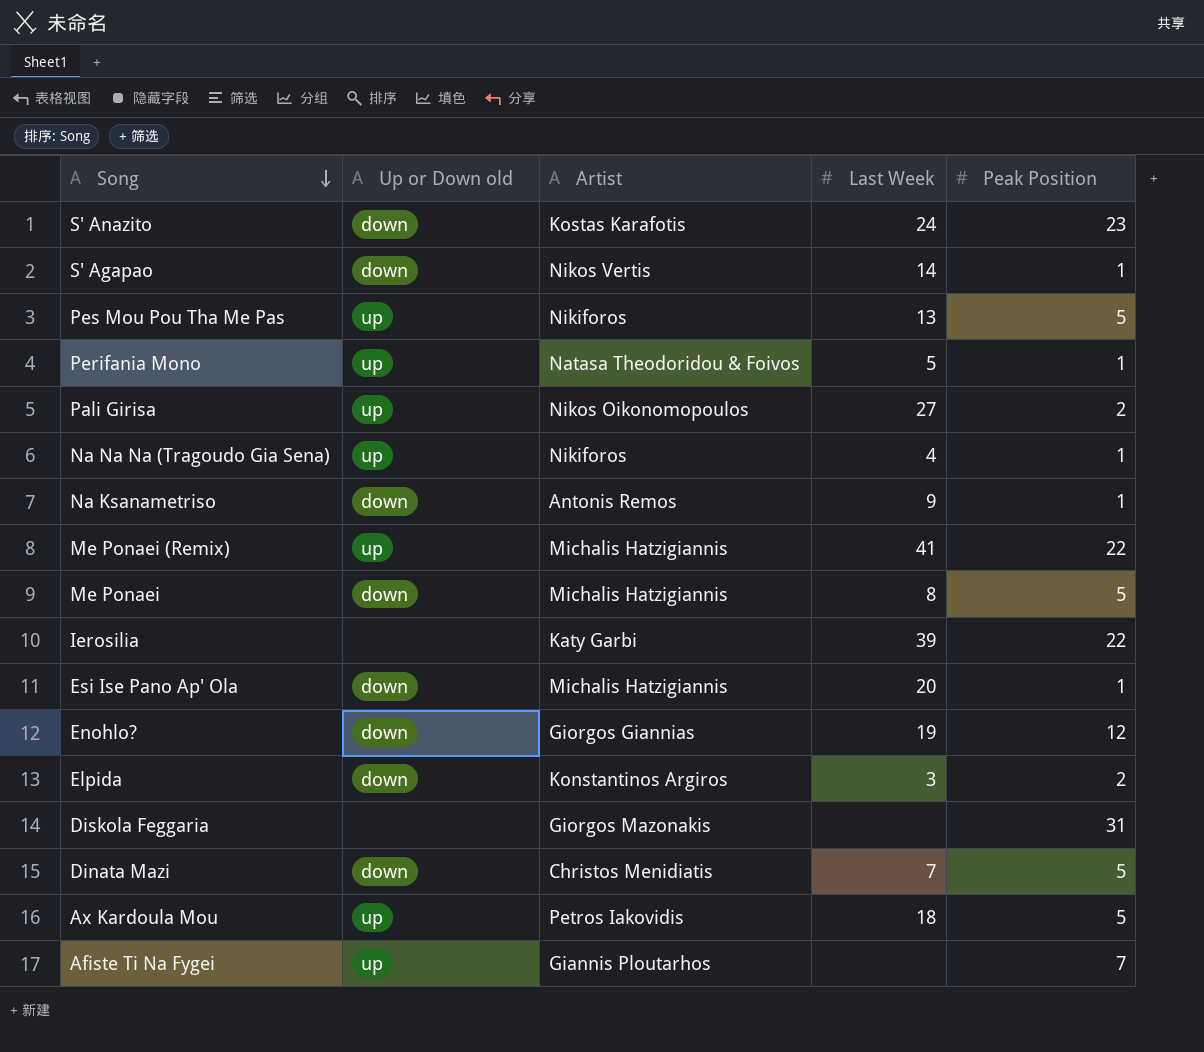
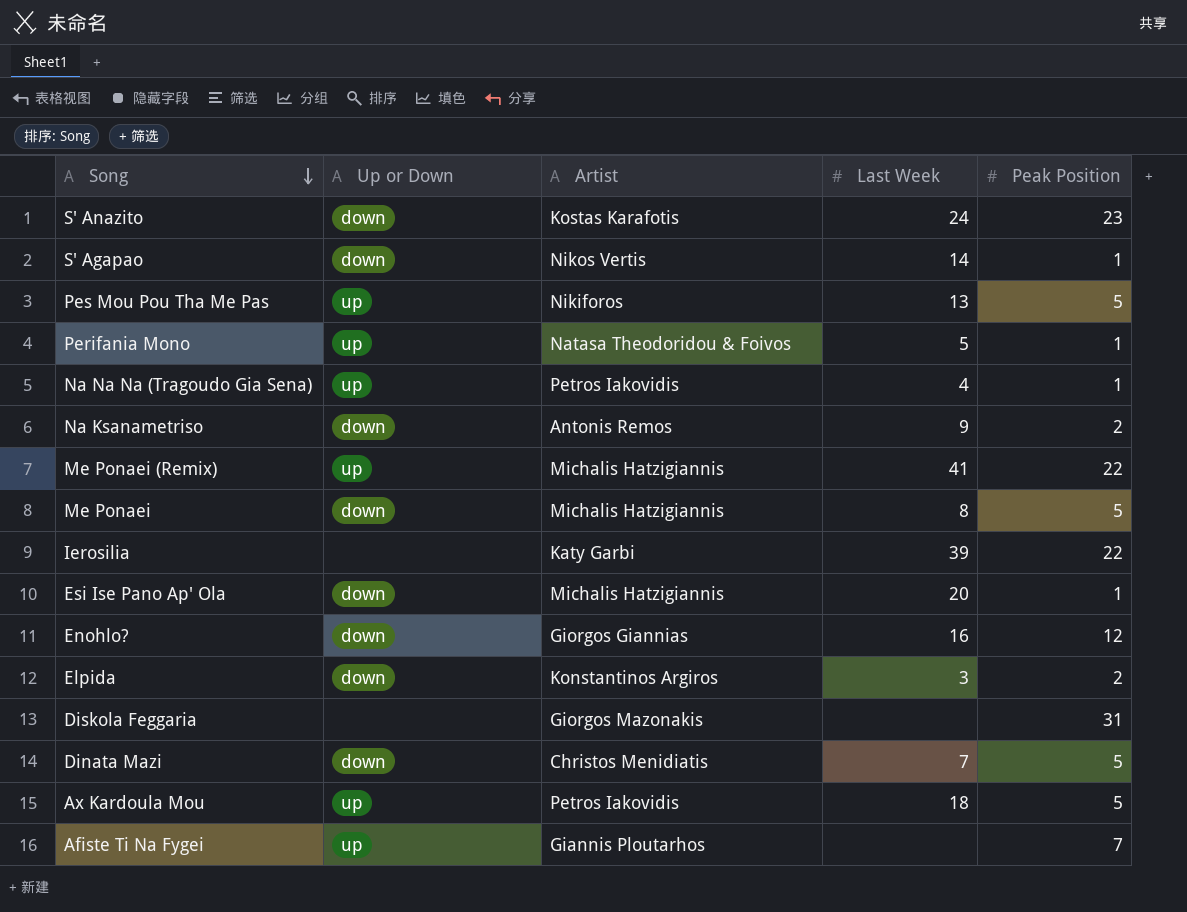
column name: Up or Down old -> Up or Down
row Pali Girisa: up | Nikos Oikonomopoulos | 27 | 2 -> none
Na Na Na (Tragoudo Gia Sena) | Artist: Nikiforos -> Petros Iakovidis
Na Ksanametriso | Peak Position: 1 -> 2
Enohlo? | Last Week: 19 -> 16

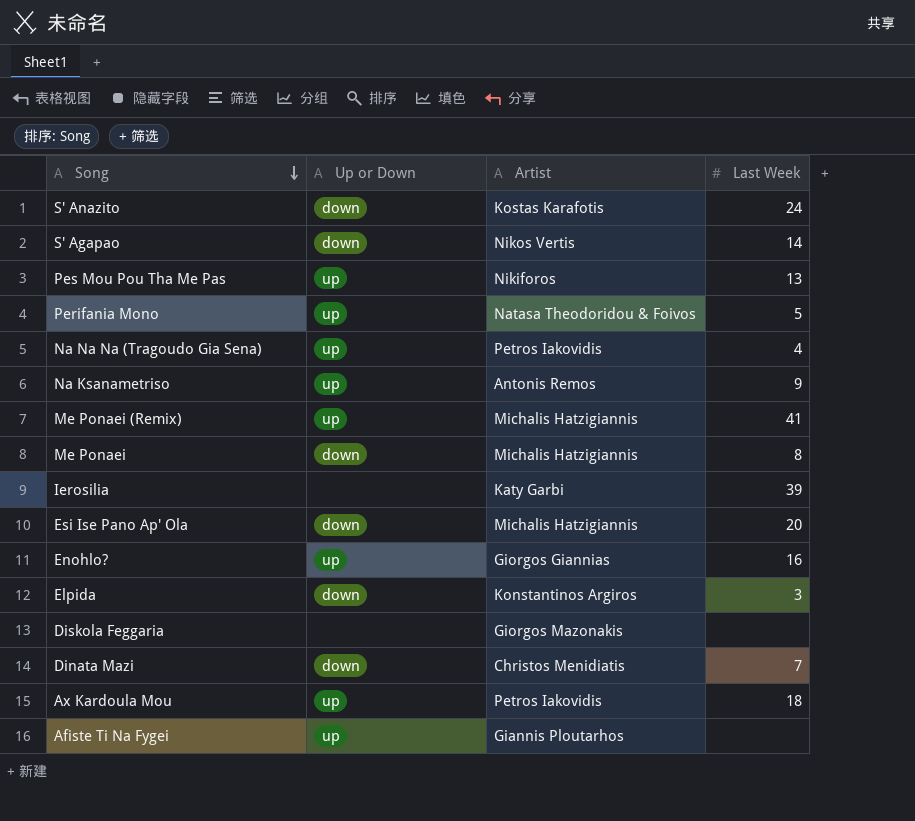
column Peak Position | position: 5 -> none
Na Ksanametriso | Up or Down: down -> up
Enohlo? | Up or Down: down -> up

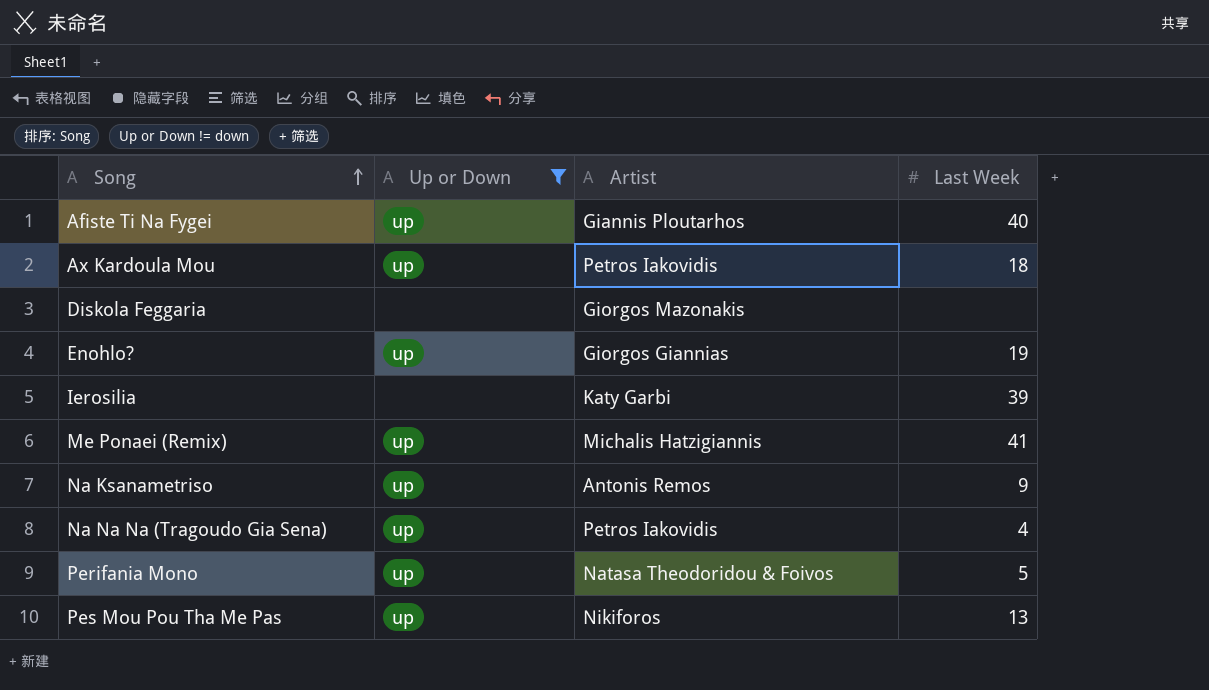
filter: none -> Up or Down != down
row order: Song descending -> Song ascending
Afiste Ti Na Fygei | Last Week: none -> 40
Enohlo? | Last Week: 16 -> 19

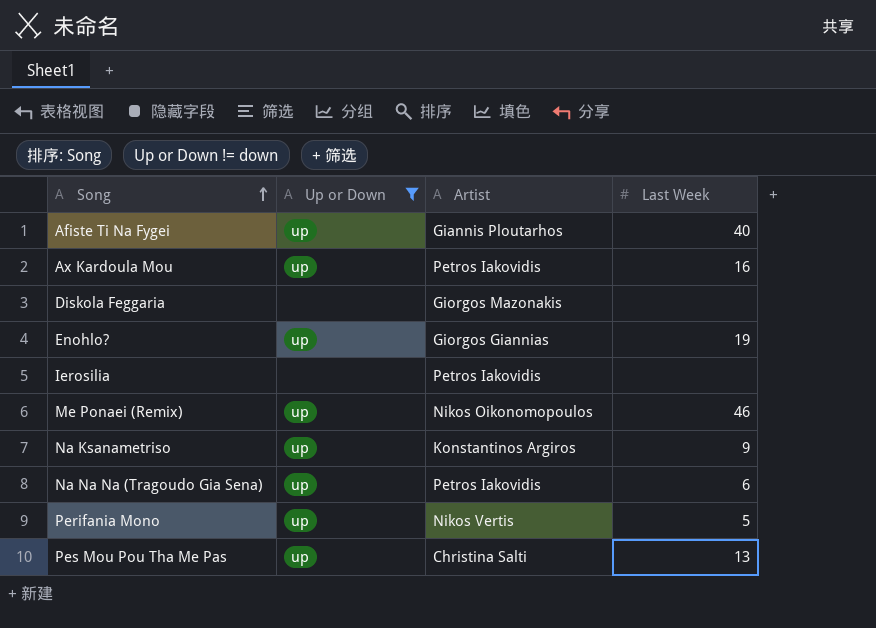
Ax Kardoula Mou | Last Week: 18 -> 16
Ierosilia | Artist: Katy Garbi -> Petros Iakovidis
Ierosilia | Last Week: 39 -> none
Me Ponaei (Remix) | Artist: Michalis Hatzigiannis -> Nikos Oikonomopoulos
Me Ponaei (Remix) | Last Week: 41 -> 46
Na Ksanametriso | Artist: Antonis Remos -> Konstantinos Argiros
Na Na Na (Tragoudo Gia Sena) | Last Week: 4 -> 6
Perifania Mono | Artist: Natasa Theodoridou & Foivos -> Nikos Vertis
Pes Mou Pou Tha Me Pas | Artist: Nikiforos -> Christina Salti

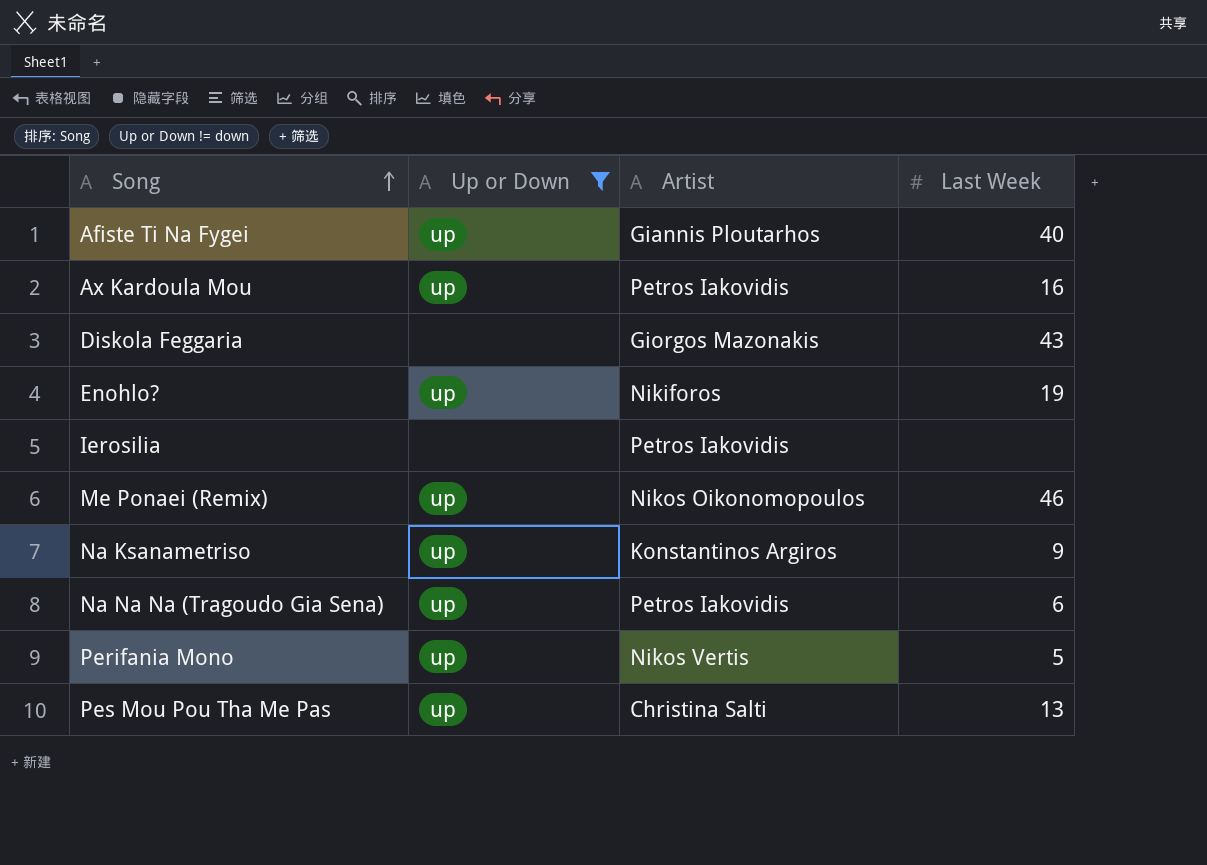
Diskola Feggaria | Last Week: none -> 43
Enohlo? | Artist: Giorgos Giannias -> Nikiforos

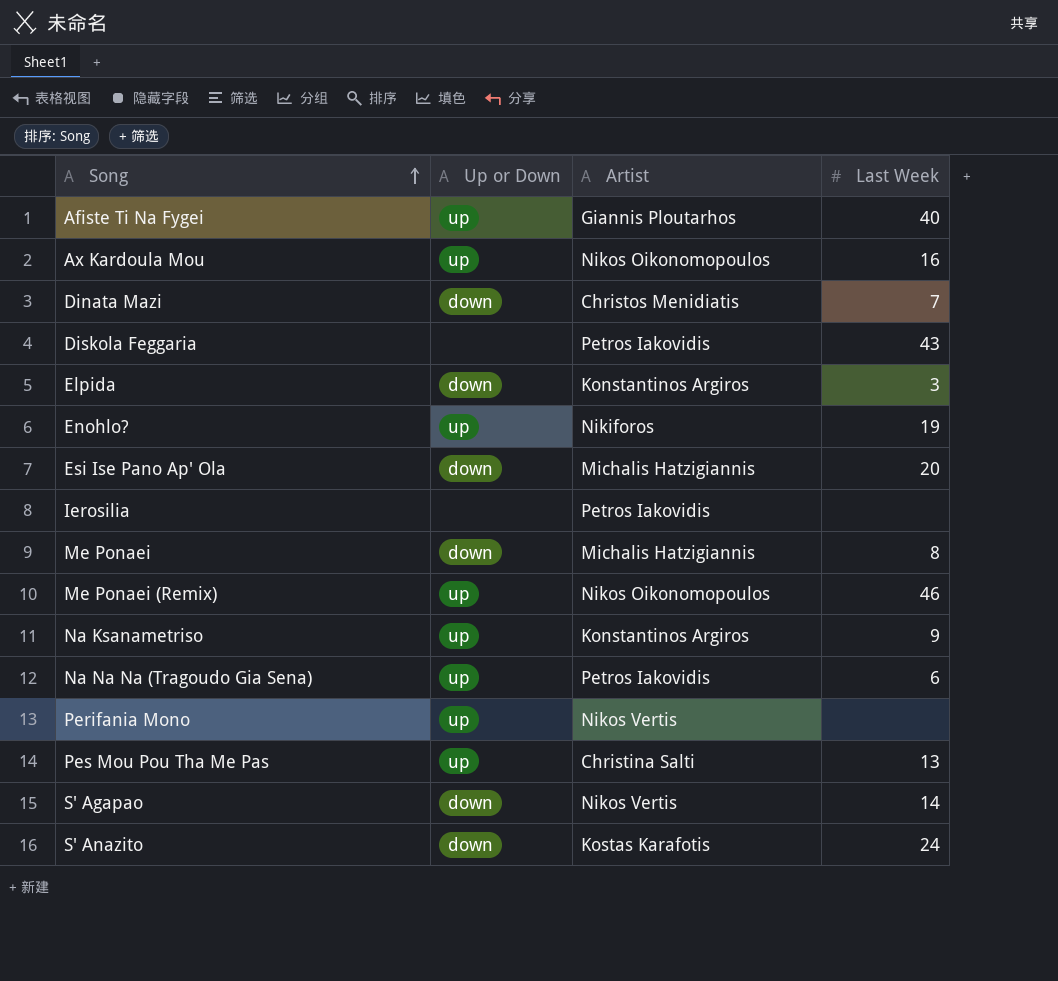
filter: Up or Down != down -> none
Ax Kardoula Mou | Artist: Petros Iakovidis -> Nikos Oikonomopoulos
Diskola Feggaria | Artist: Giorgos Mazonakis -> Petros Iakovidis
Perifania Mono | Last Week: 5 -> none

